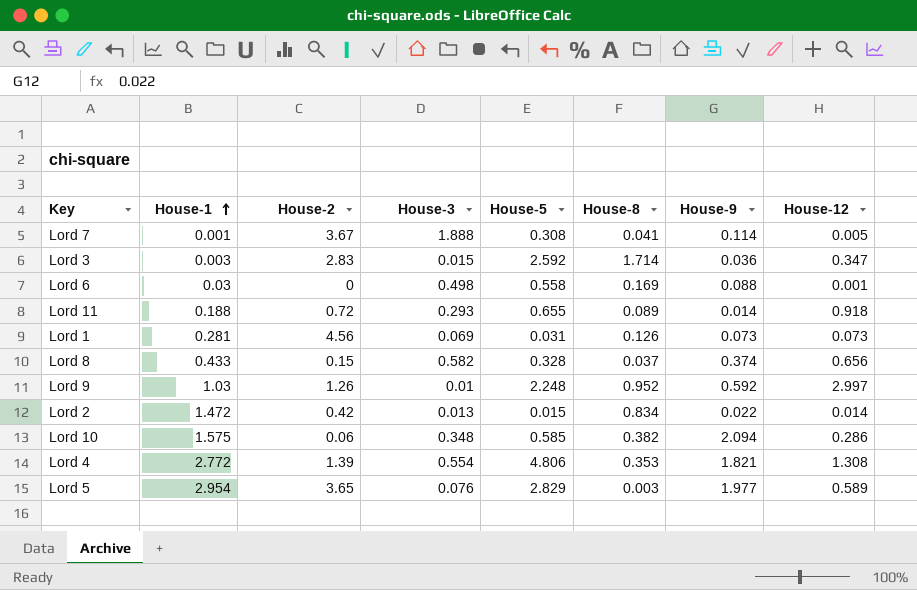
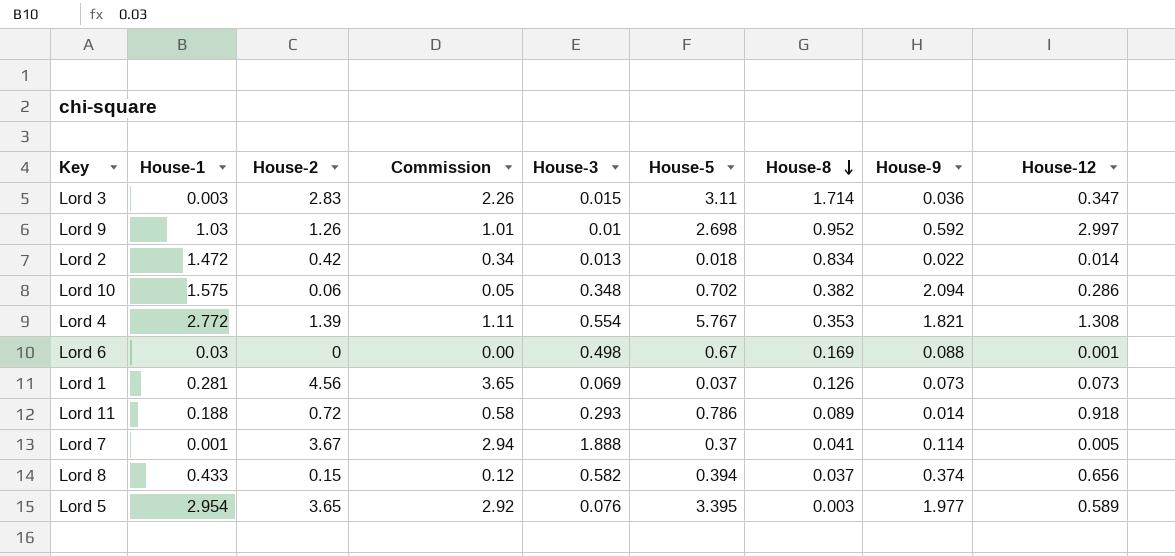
row order: House-1 ascending -> House-8 descending
column Commission | formula: none -> [House-2] * 0.8
Lord 3 | House-5: 2.592 -> 3.11
Lord 9 | House-5: 2.248 -> 2.698
Lord 2 | House-5: 0.015 -> 0.018
Lord 10 | House-5: 0.585 -> 0.702
Lord 4 | House-5: 4.806 -> 5.767
Lord 6 | House-5: 0.558 -> 0.67
Lord 1 | House-5: 0.031 -> 0.037
Lord 11 | House-5: 0.655 -> 0.786
Lord 7 | House-5: 0.308 -> 0.37
Lord 8 | House-5: 0.328 -> 0.394
Lord 5 | House-5: 2.829 -> 3.395

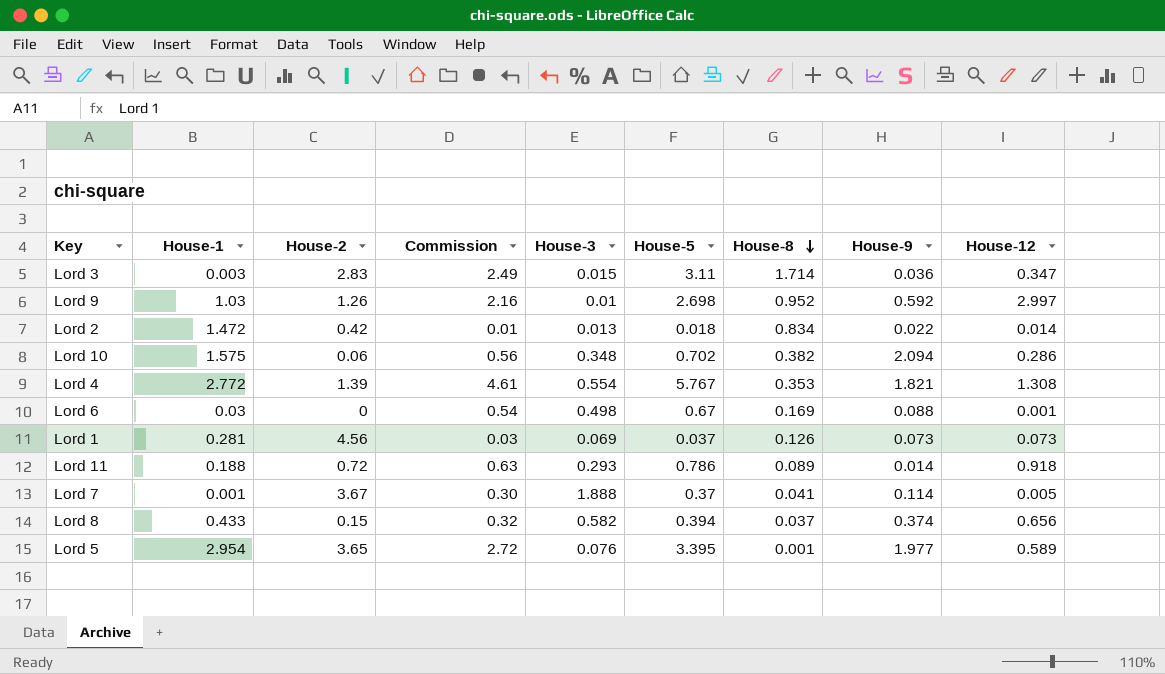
column Commission | formula: [House-2] * 0.8 -> [House-5] * 0.8
Lord 5 | House-8: 0.003 -> 0.001

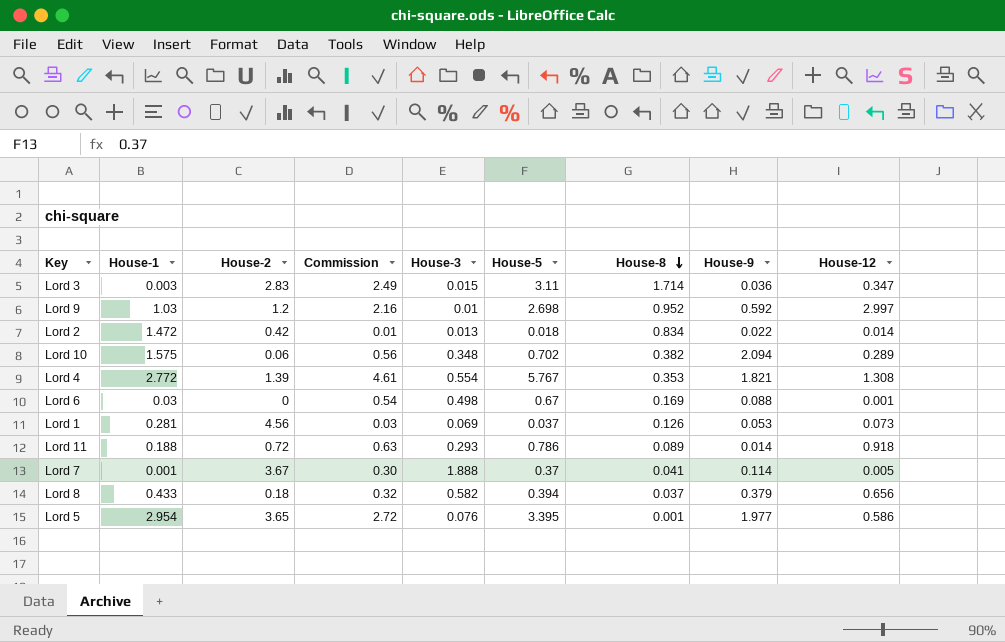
Lord 9 | House-2: 1.26 -> 1.2
Lord 10 | House-12: 0.286 -> 0.289
Lord 1 | House-9: 0.073 -> 0.053
Lord 8 | House-2: 0.15 -> 0.18
Lord 8 | House-9: 0.374 -> 0.379
Lord 5 | House-12: 0.589 -> 0.586

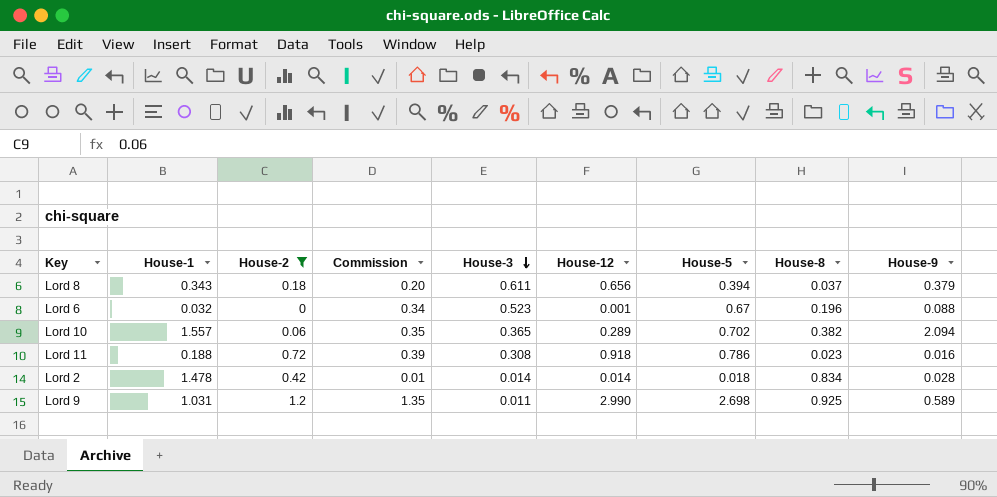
filter: none -> House-2 <= 1.2
row order: House-8 descending -> House-3 descending
column Commission | formula: [House-5] * 0.8 -> [House-5] * 0.5
column House-12 | position: 9 -> 6
Lord 8 | House-1: 0.433 -> 0.343
Lord 8 | House-3: 0.582 -> 0.611
Lord 6 | House-1: 0.03 -> 0.032
Lord 6 | House-3: 0.498 -> 0.523
Lord 6 | House-8: 0.169 -> 0.196
Lord 10 | House-1: 1.575 -> 1.557
Lord 10 | House-3: 0.348 -> 0.365
Lord 11 | House-3: 0.293 -> 0.308
Lord 11 | House-8: 0.089 -> 0.023
Lord 11 | House-9: 0.014 -> 0.016
Lord 2 | House-1: 1.472 -> 1.478
Lord 2 | House-3: 0.013 -> 0.014
Lord 2 | House-9: 0.022 -> 0.028
Lord 9 | House-1: 1.03 -> 1.031
Lord 9 | House-3: 0.01 -> 0.011
Lord 9 | House-12: 2.997 -> 2.990
Lord 9 | House-8: 0.952 -> 0.925
Lord 9 | House-9: 0.592 -> 0.589

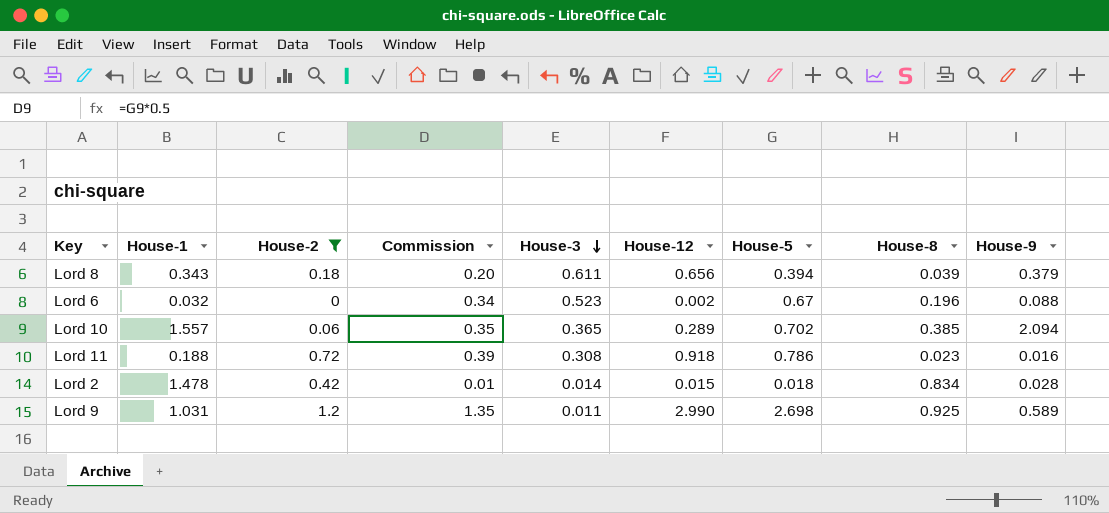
Lord 8 | House-8: 0.037 -> 0.039
Lord 6 | House-12: 0.001 -> 0.002
Lord 10 | House-8: 0.382 -> 0.385
Lord 2 | House-12: 0.014 -> 0.015

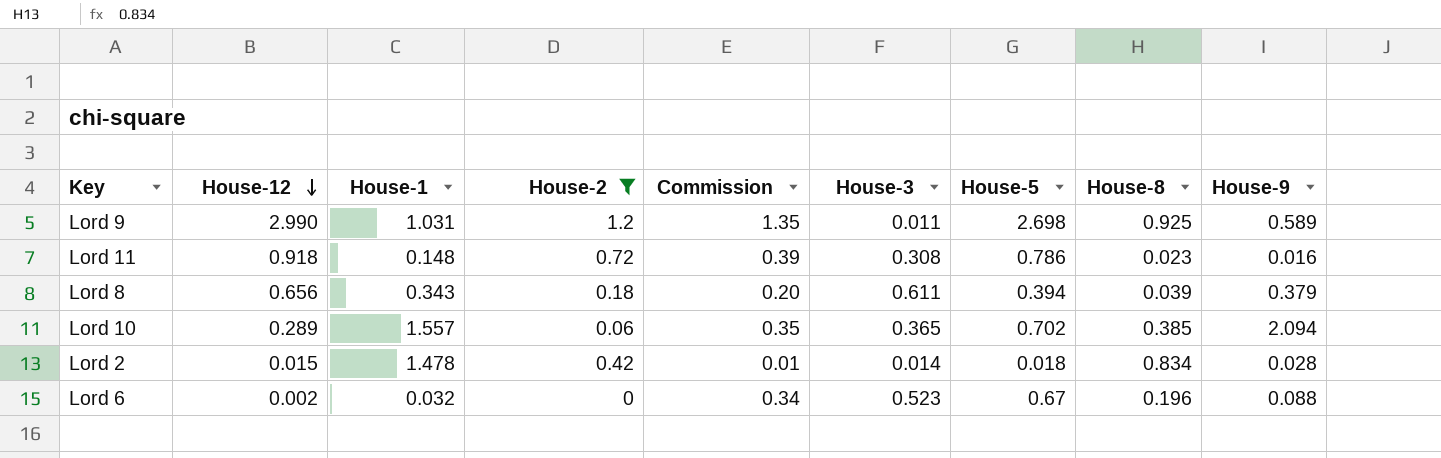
row order: House-3 descending -> House-12 descending
column House-12 | position: 6 -> 2
Lord 11 | House-1: 0.188 -> 0.148

